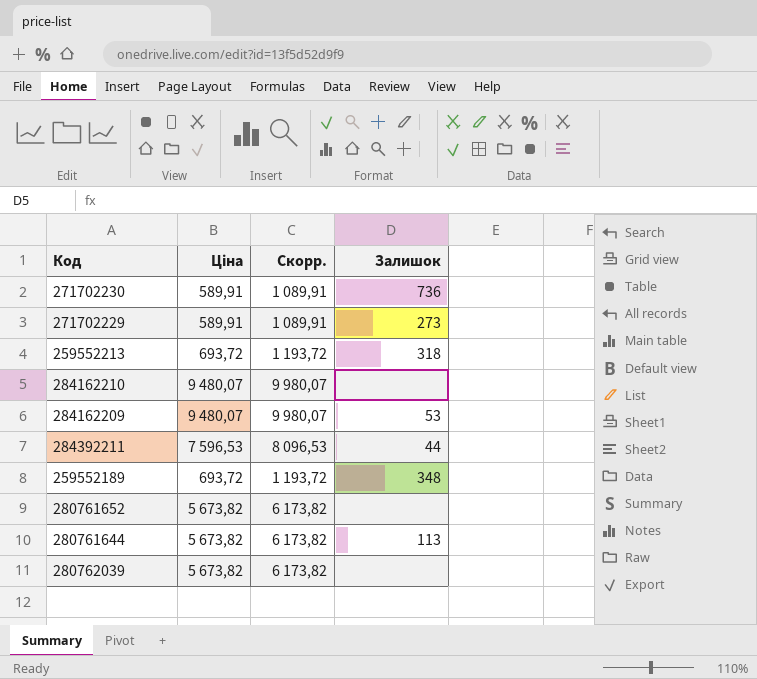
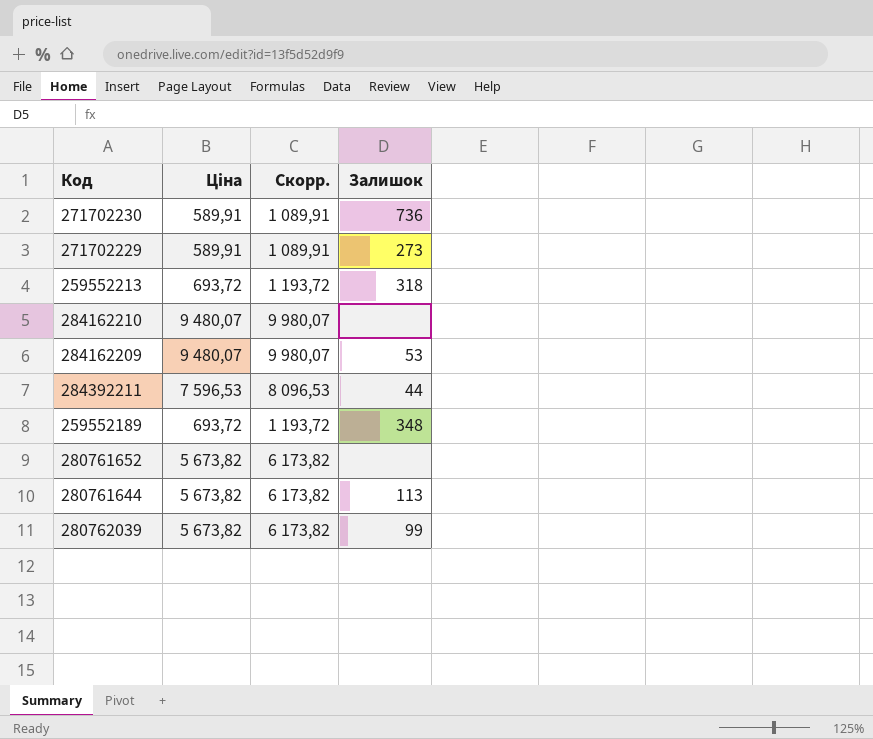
280762039 | Залишок: none -> 99

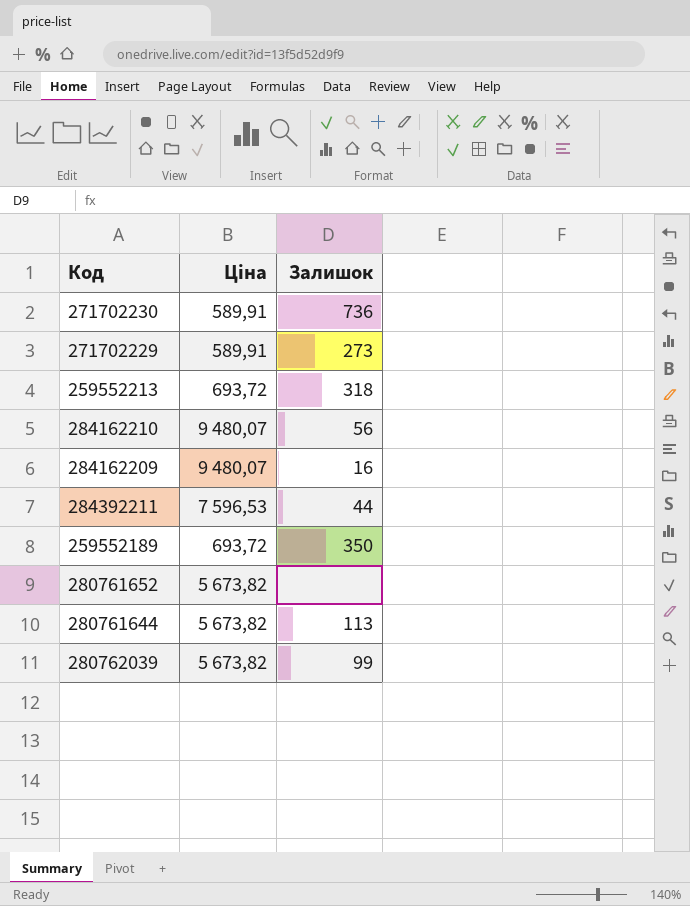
column Скорр. | formula: [Ціна] + 500 -> none
284162210 | Залишок: none -> 56
284162209 | Залишок: 53 -> 16
259552189 | Залишок: 348 -> 350

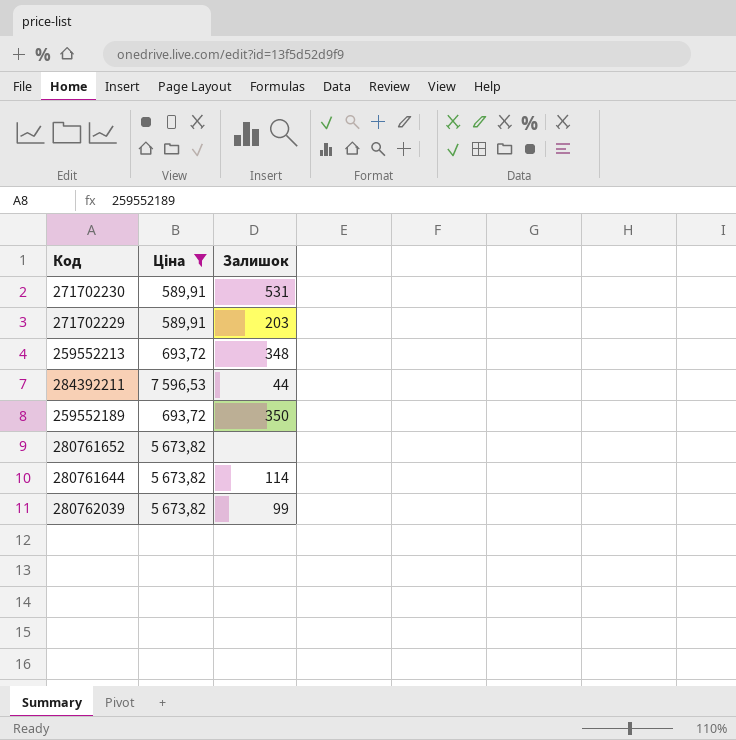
filter: none -> Ціна != 9 480,07
271702230 | Залишок: 736 -> 531
271702229 | Залишок: 273 -> 203
259552213 | Залишок: 318 -> 348
280761644 | Залишок: 113 -> 114

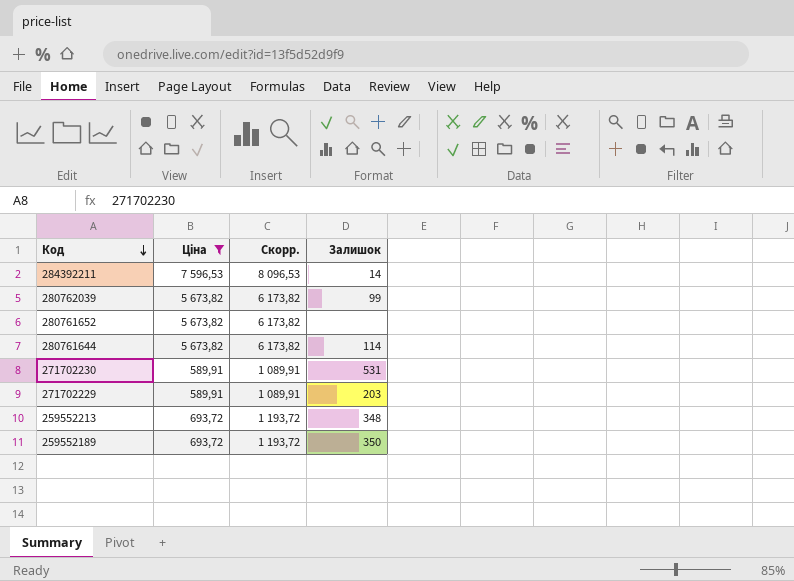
row order: none -> Код descending
column Скорр. | formula: none -> [Ціна] + 500
284392211 | Залишок: 44 -> 14

